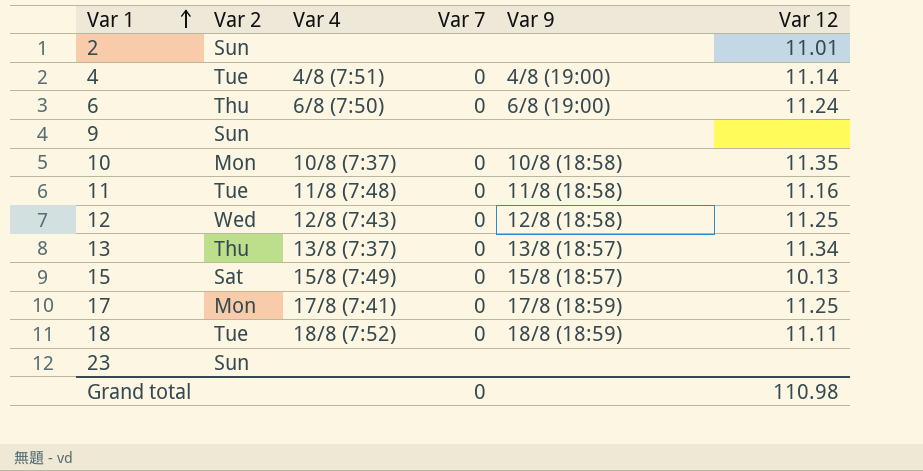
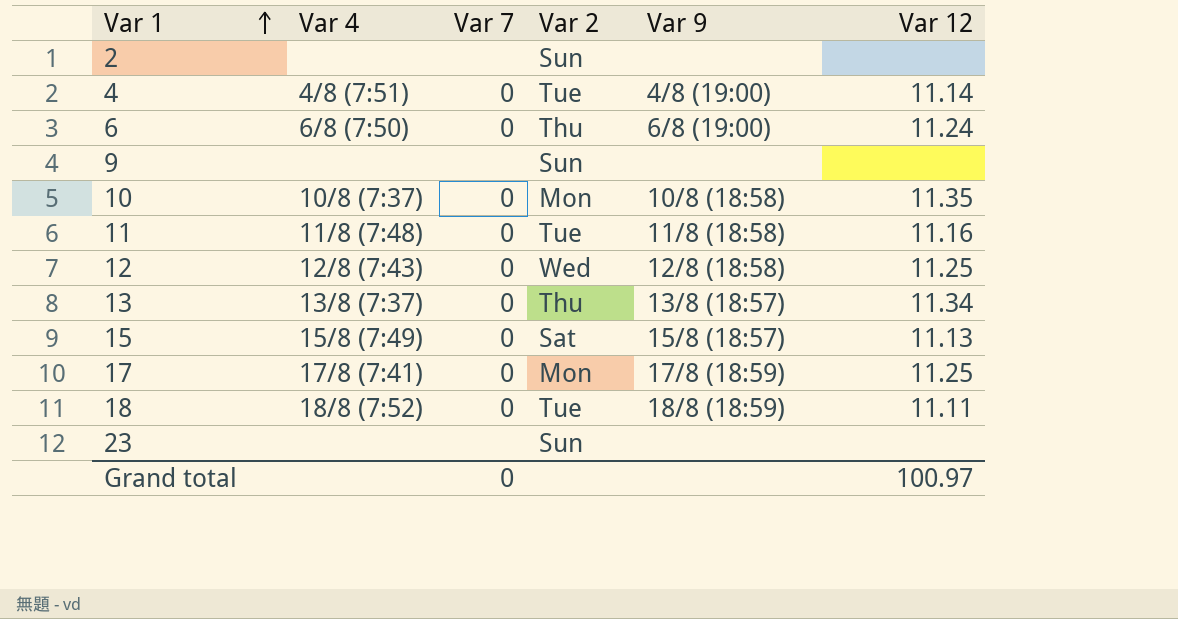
column Var 2 | position: 2 -> 4
2 | Var 12: 11.01 -> none
15 | Var 12: 10.13 -> 11.13
Grand total | Var 12: 110.98 -> 100.97

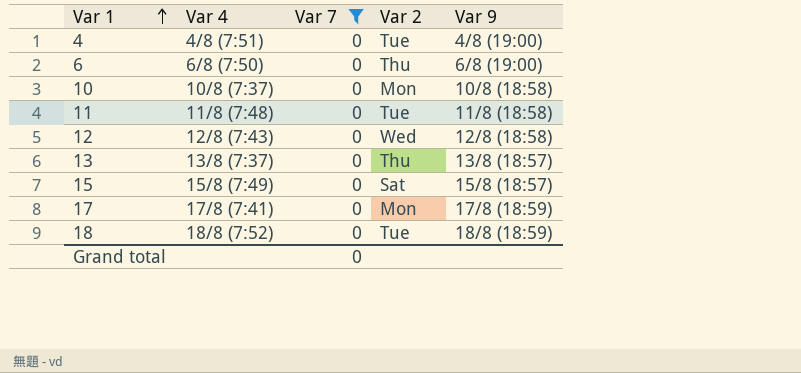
filter: none -> Var 7 = 0
column Var 12 | position: 6 -> none

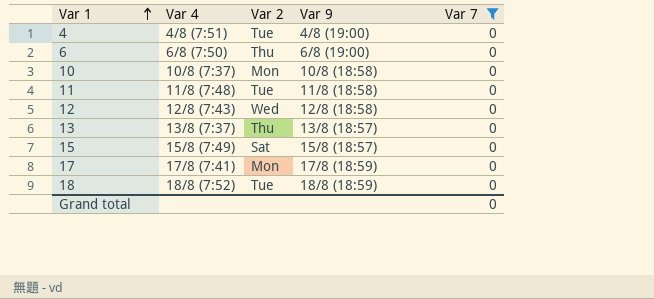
column Var 7 | position: 3 -> 5

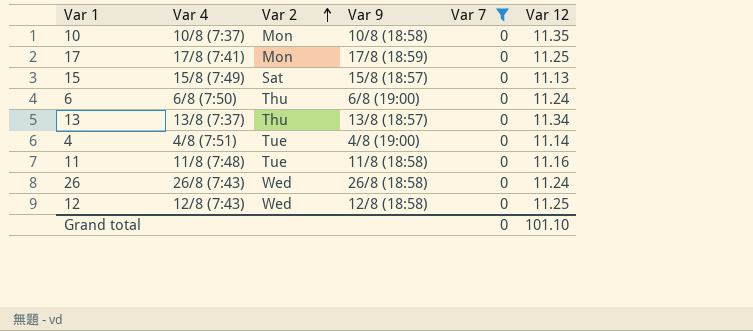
row order: Var 1 ascending -> Var 2 ascending
column Var 12 | position: none -> 6
row 18: 18/8 (7:52) | Tue | 18/8 (18:59) | 0 -> none
row 26: none -> 26/8 (7:43) | Wed | 26/8 (18:58) | 0 | 11.24

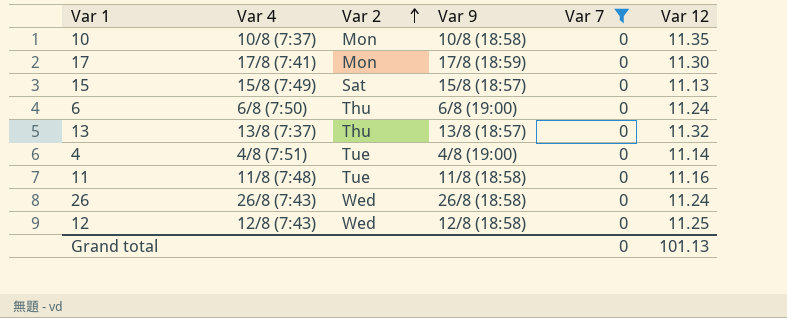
17 | Var 12: 11.25 -> 11.30
13 | Var 12: 11.34 -> 11.32
Grand total | Var 12: 101.10 -> 101.13

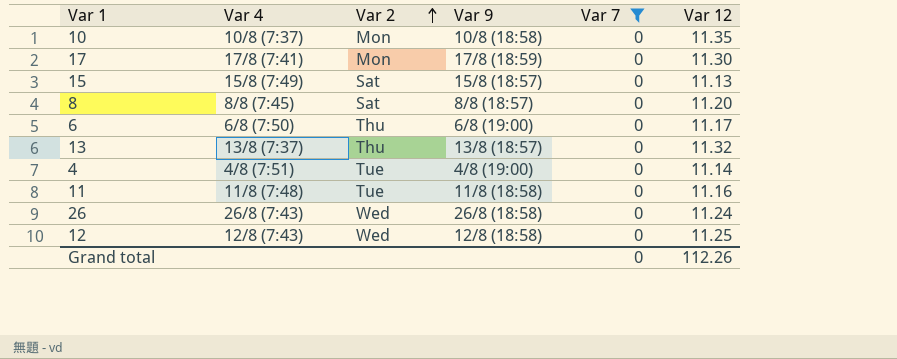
row 8: none -> 8/8 (7:45) | Sat | 8/8 (18:57) | 0 | 11.20
6 | Var 12: 11.24 -> 11.17
Grand total | Var 12: 101.13 -> 112.26

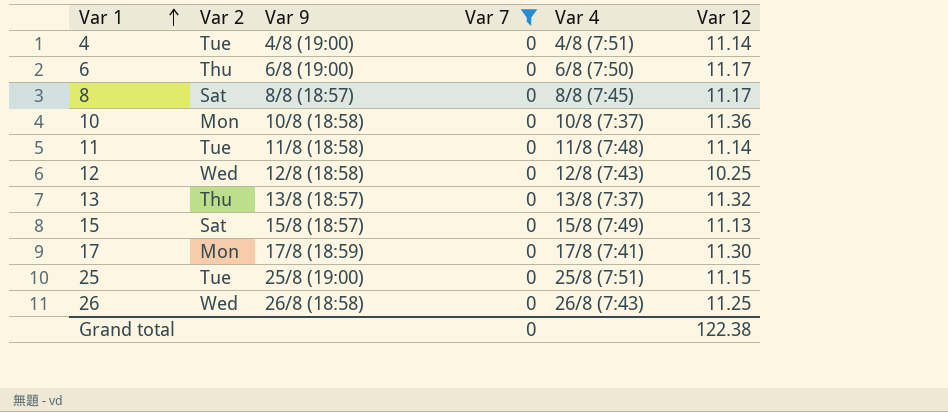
row order: Var 2 ascending -> Var 1 ascending
column Var 4 | position: 2 -> 5
8 | Var 12: 11.20 -> 11.17
10 | Var 12: 11.35 -> 11.36
11 | Var 12: 11.16 -> 11.14
12 | Var 12: 11.25 -> 10.25
row 25: none -> Tue | 25/8 (19:00) | 0 | 25/8 (7:51) | 11.15
26 | Var 12: 11.24 -> 11.25
Grand total | Var 12: 112.26 -> 122.38

